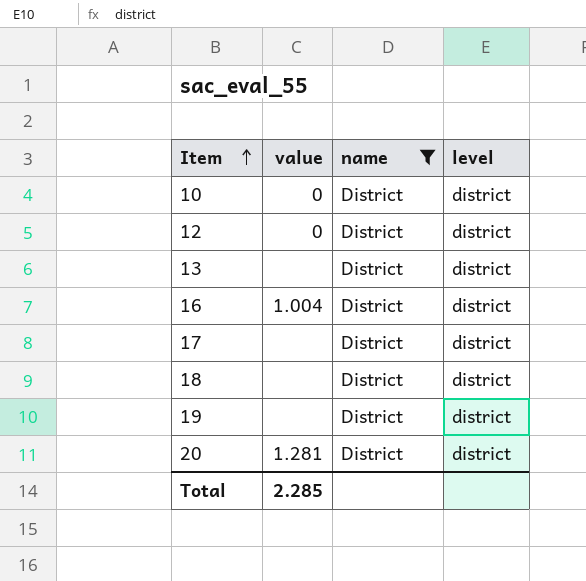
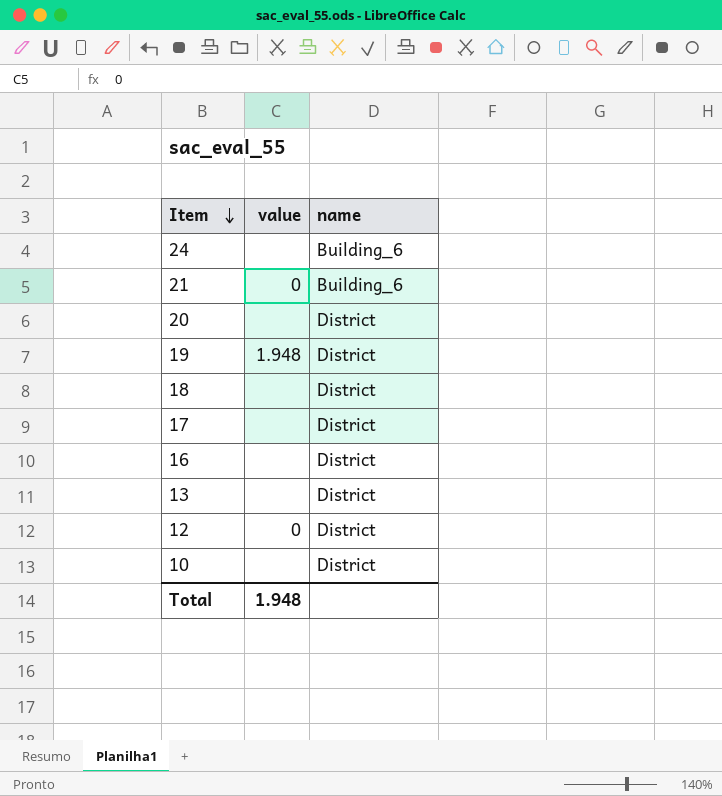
filter: name = District -> none
row order: Item ascending -> Item descending
column level | position: 4 -> none
20 | value: 1.281 -> none
19 | value: none -> 1.948
16 | value: 1.004 -> none
10 | value: 0 -> none
Total | value: 2.285 -> 1.948

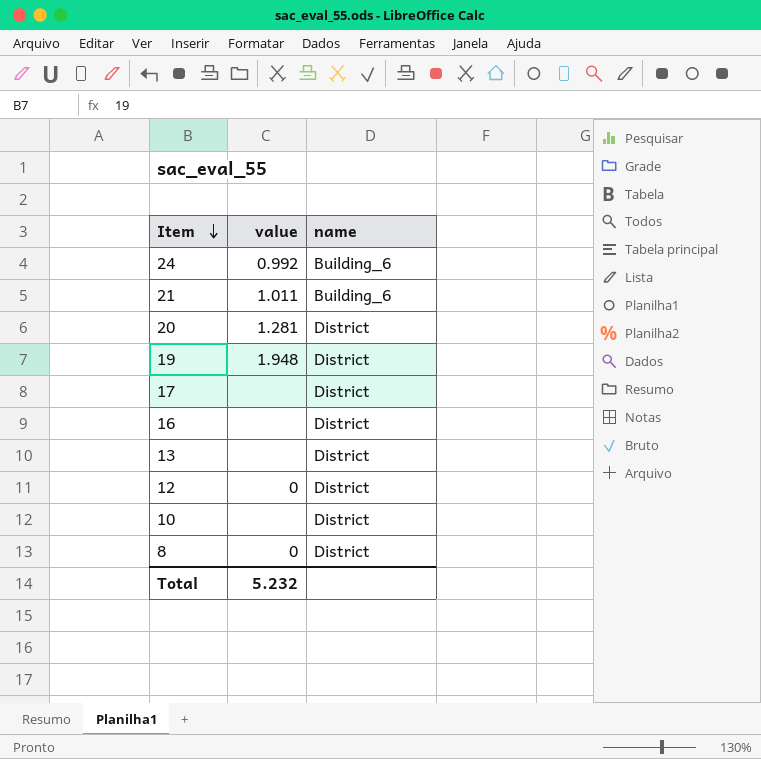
row 18: none | District -> none
24 | value: none -> 0.992
21 | value: 0 -> 1.011
20 | value: none -> 1.281
row 8: none -> 0 | District
Total | value: 1.948 -> 5.232

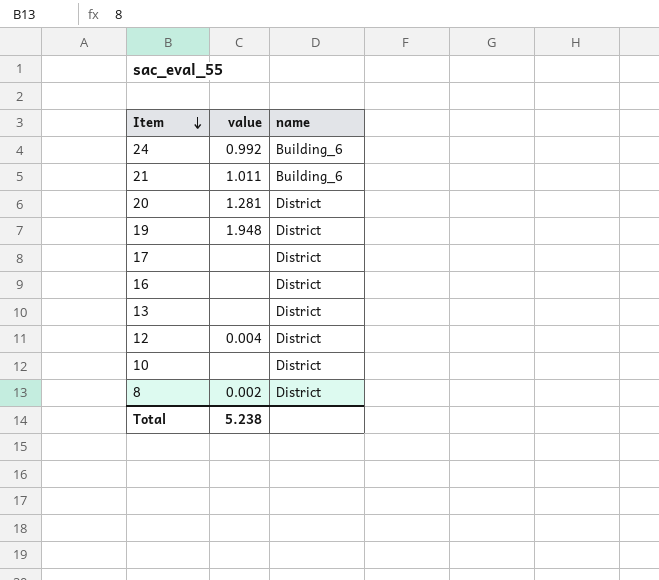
12 | value: 0 -> 0.004
8 | value: 0 -> 0.002
Total | value: 5.232 -> 5.238

